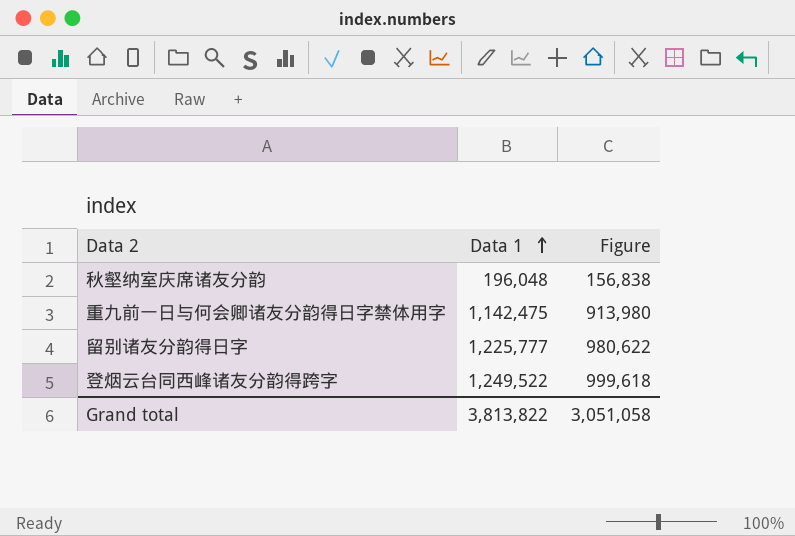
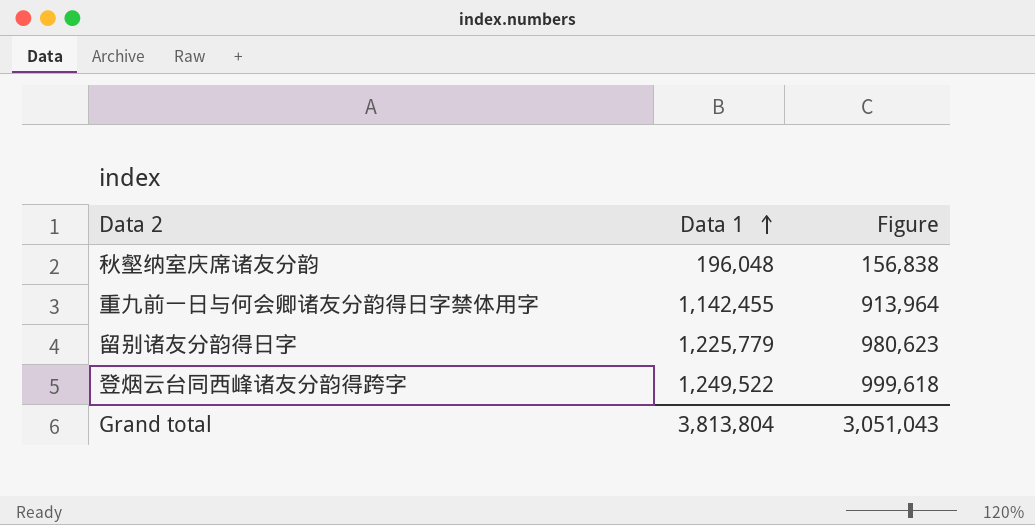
重九前一日与何会卿诸友分韵得日字禁体用字 | Data 1: 1,142,475 -> 1,142,455
重九前一日与何会卿诸友分韵得日字禁体用字 | Figure: 913,980 -> 913,964
留别诸友分韵得日字 | Data 1: 1,225,777 -> 1,225,779
留别诸友分韵得日字 | Figure: 980,622 -> 980,623
Grand total | Data 1: 3,813,822 -> 3,813,804
Grand total | Figure: 3,051,058 -> 3,051,043

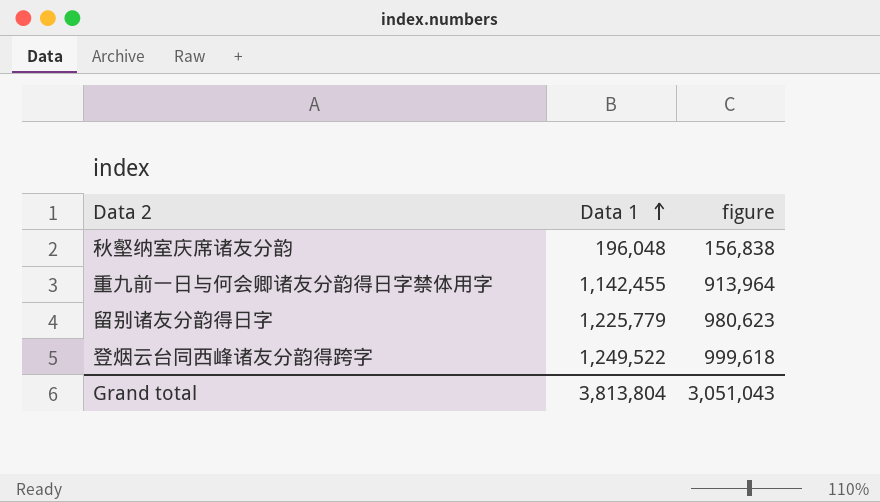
column name: Figure -> figure

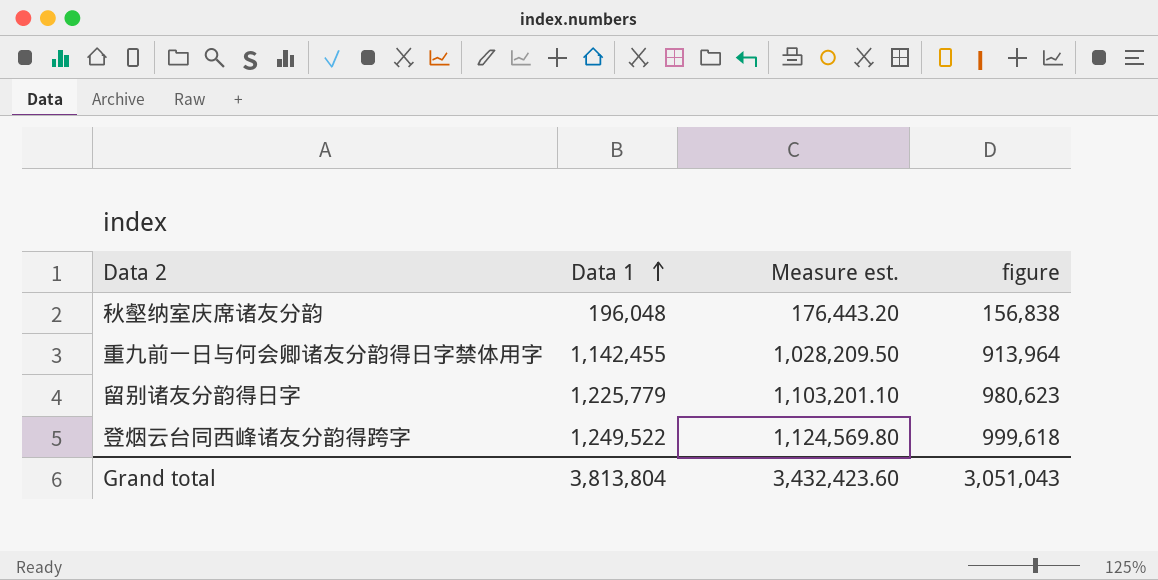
column Measure est. | formula: none -> [Data 1] * 0.9

